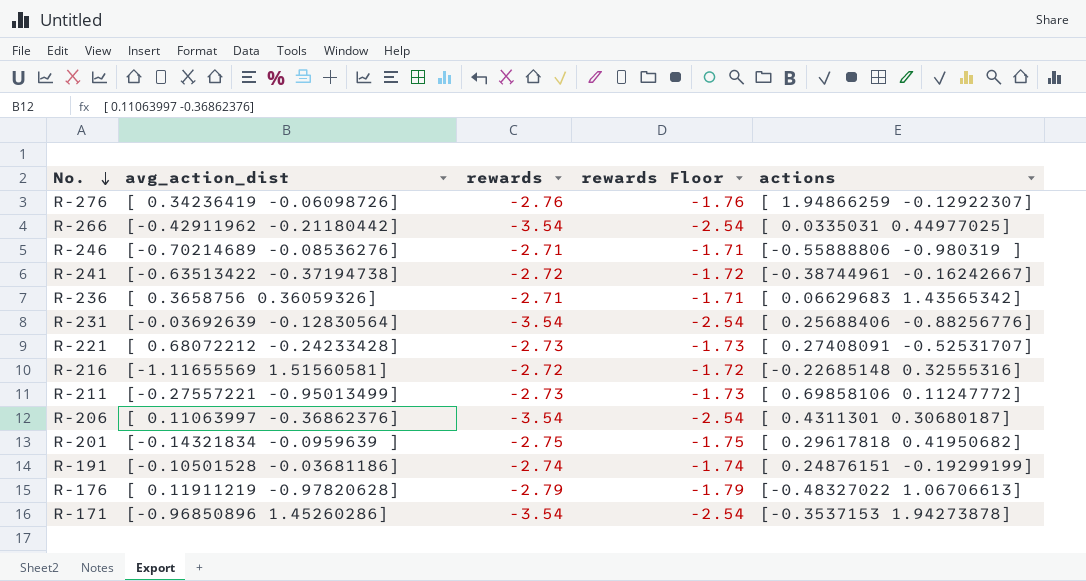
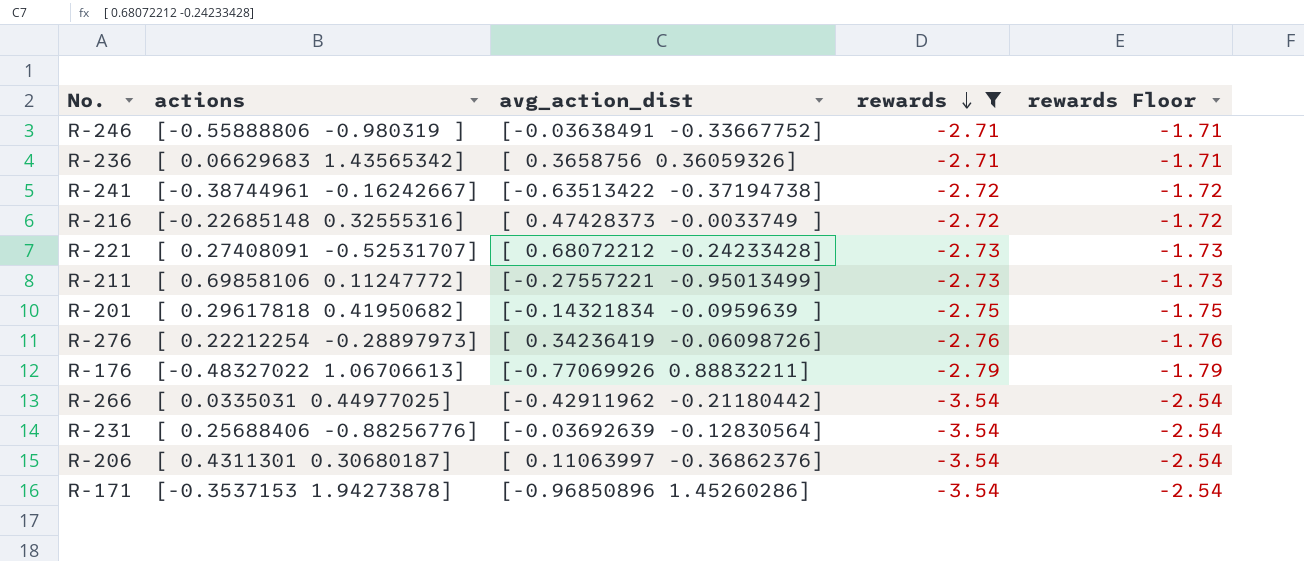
filter: none -> rewards != -2.74
row order: No. descending -> rewards descending
column actions | position: 5 -> 2
R-246 | avg_action_dist: [-0.70214689 -0.08536276] -> [-0.03638491 -0.33667752]
R-216 | avg_action_dist: [-1.11655569 1.51560581] -> [ 0.47428373 -0.0033749 ]
R-276 | actions: [ 1.94866259 -0.12922307] -> [ 0.22212254 -0.28897973]
R-176 | avg_action_dist: [ 0.11911219 -0.97820628] -> [-0.77069926 0.88832211]

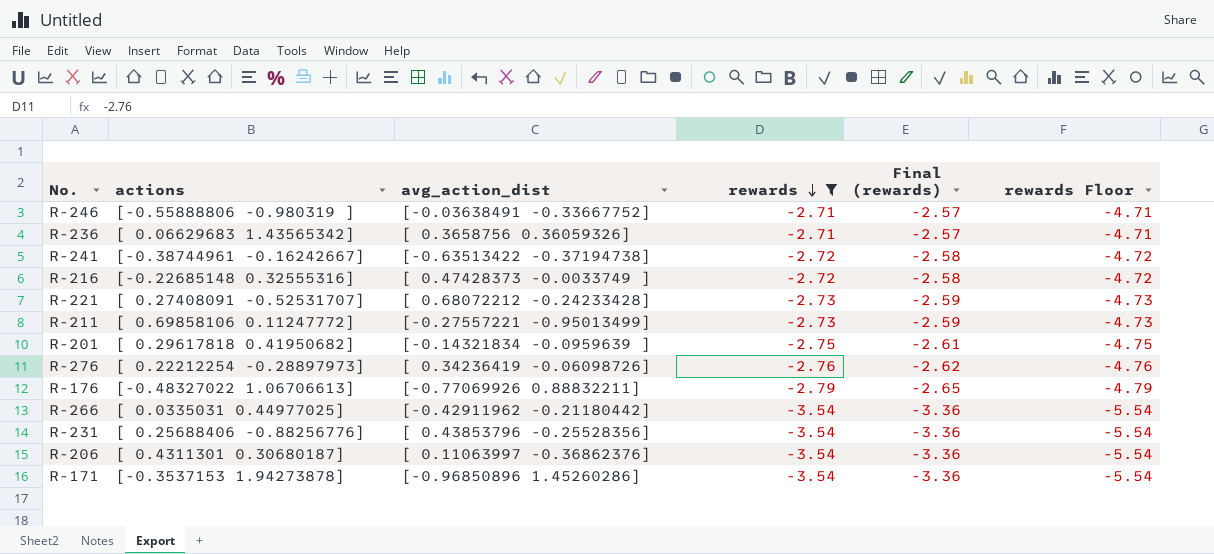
column Final (rewards) | formula: none -> [rewards] * 0.95
column rewards Floor | formula: [rewards] + 1 -> [rewards] - 2
R-231 | avg_action_dist: [-0.03692639 -0.12830564] -> [ 0.43853796 -0.25528356]

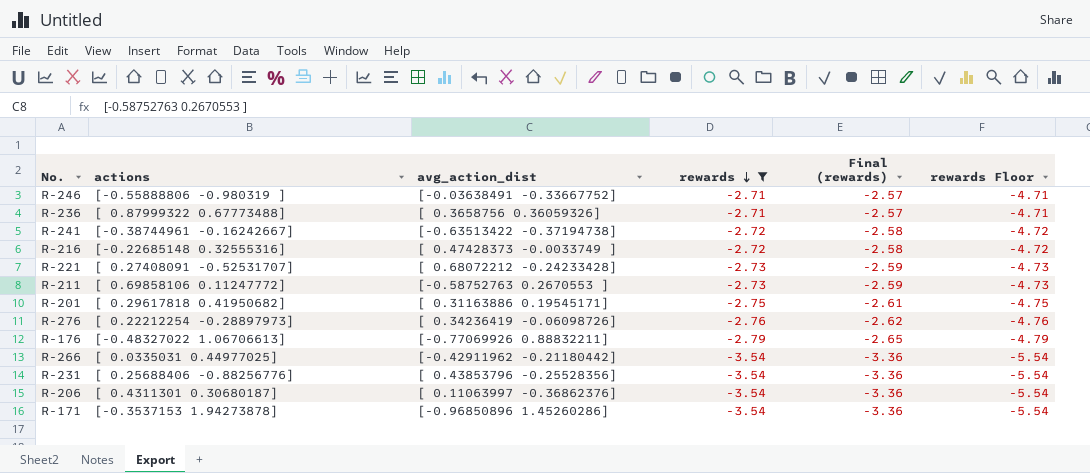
R-236 | actions: [ 0.06629683 1.43565342] -> [ 0.87999322 0.67773488]
R-211 | avg_action_dist: [-0.27557221 -0.95013499] -> [-0.58752763 0.2670553 ]
R-201 | avg_action_dist: [-0.14321834 -0.0959639 ] -> [ 0.31163886 0.19545171]

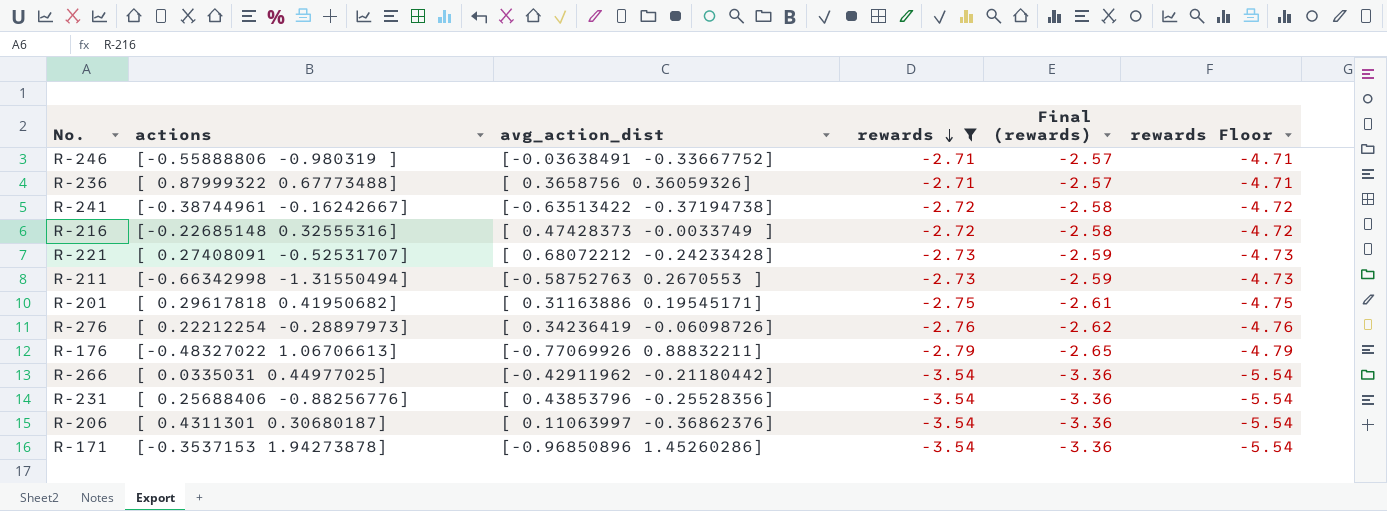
R-211 | actions: [ 0.69858106 0.11247772] -> [-0.66342998 -1.31550494]

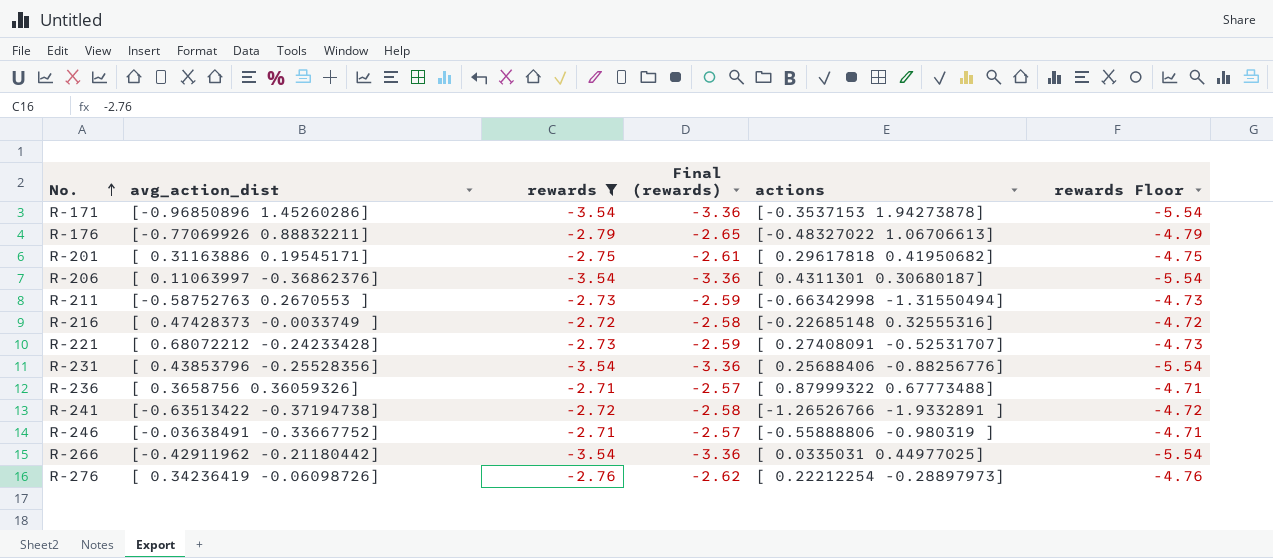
row order: rewards descending -> No. ascending
column actions | position: 2 -> 5
R-241 | actions: [-0.38744961 -0.16242667] -> [-1.26526766 -1.9332891 ]

